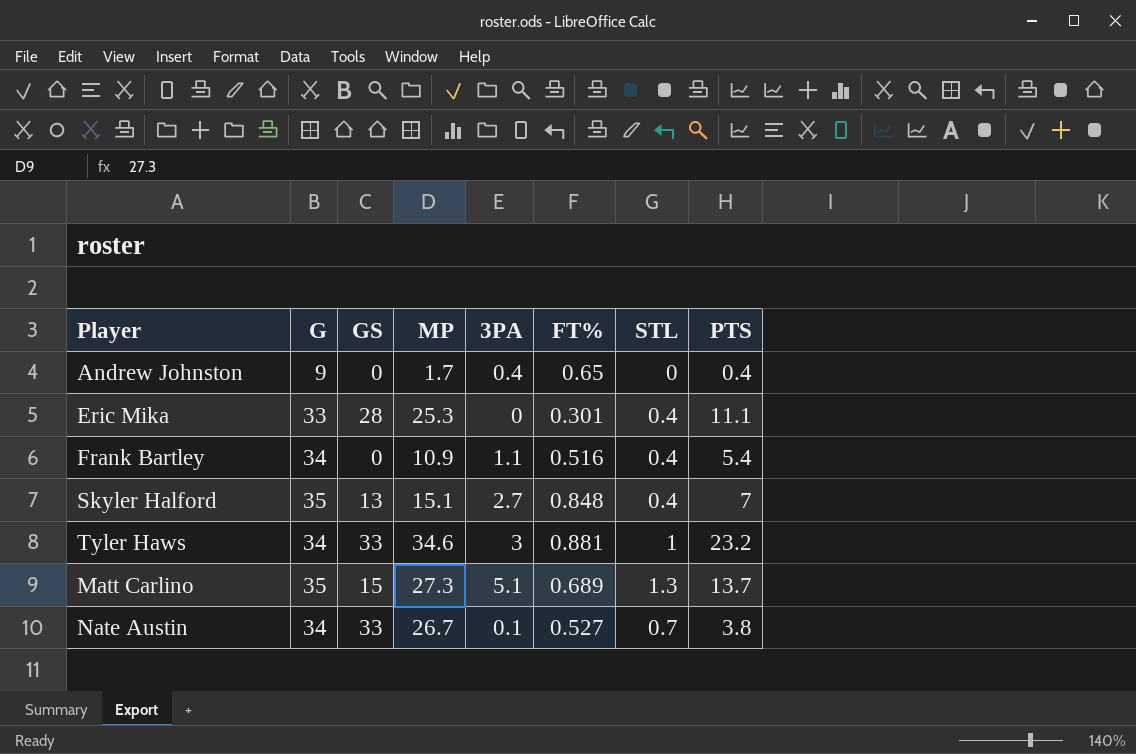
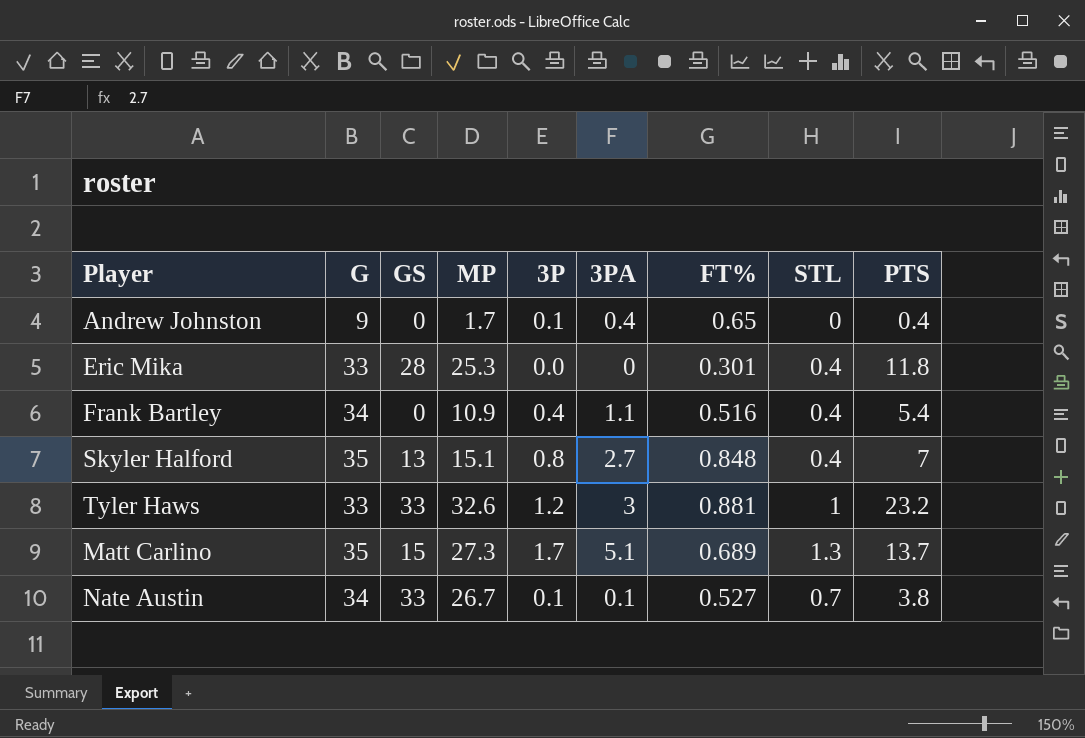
column 3P | position: none -> 5
Eric Mika | PTS: 11.1 -> 11.8
Tyler Haws | G: 34 -> 33
Tyler Haws | MP: 34.6 -> 32.6

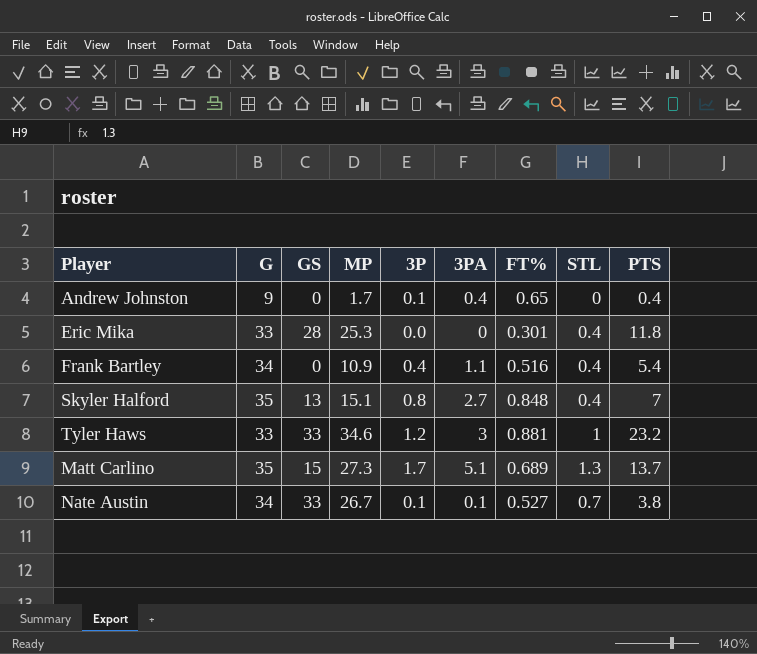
Tyler Haws | MP: 32.6 -> 34.6

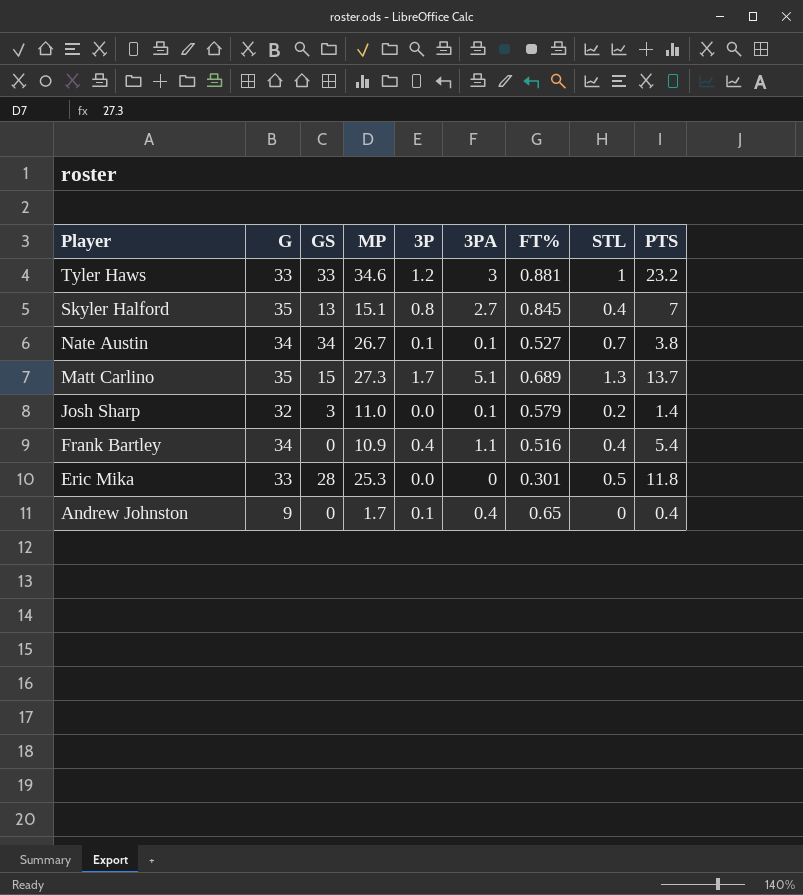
row order: none -> Player descending
Skyler Halford | FT%: 0.848 -> 0.845
Nate Austin | GS: 33 -> 34
row Josh Sharp: none -> 32 | 3 | 11.0 | 0.0 | 0.1 | 0.579 | 0.2 | 1.4
Eric Mika | STL: 0.4 -> 0.5

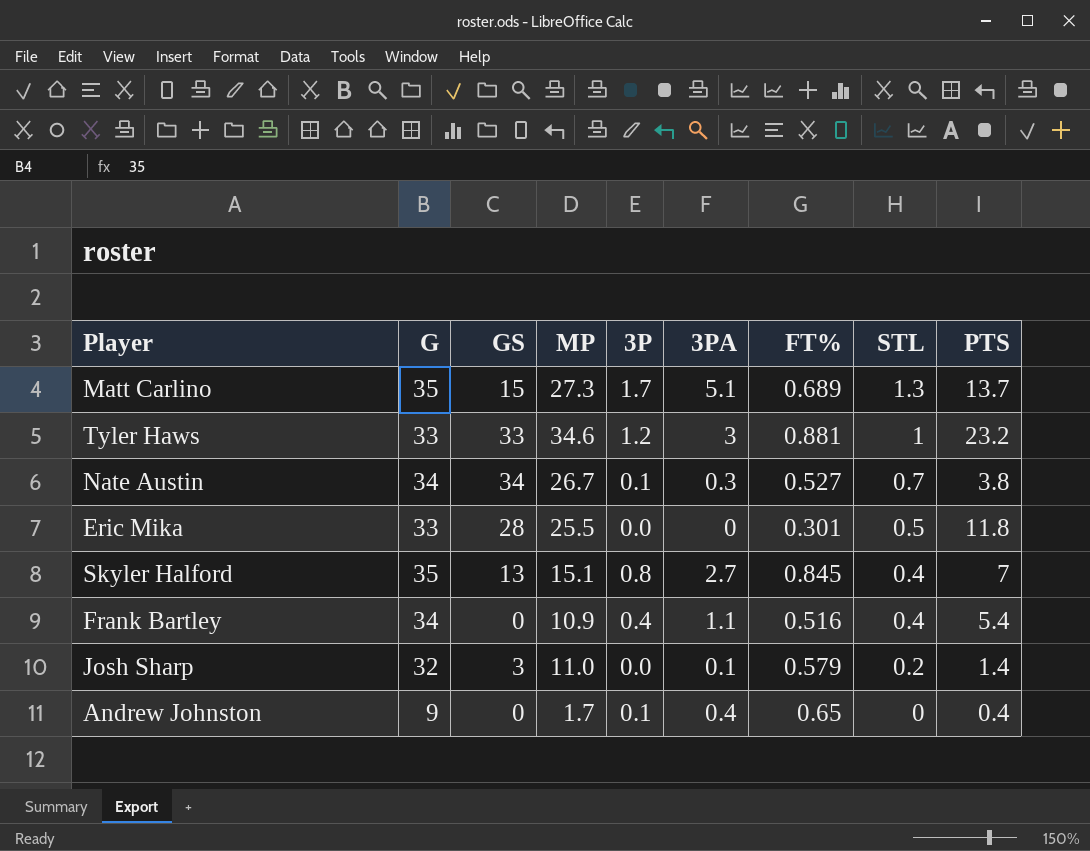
row order: Player descending -> STL descending
Nate Austin | 3PA: 0.1 -> 0.3
Eric Mika | MP: 25.3 -> 25.5

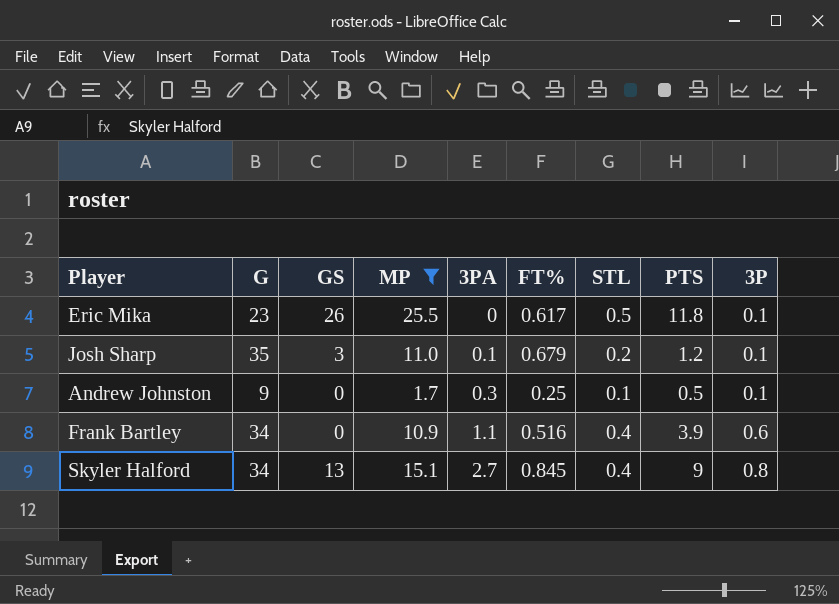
filter: none -> MP <= 25.5
row order: STL descending -> 3PA ascending
column 3P | position: 5 -> 9
Eric Mika | G: 33 -> 23
Eric Mika | GS: 28 -> 26
Eric Mika | FT%: 0.301 -> 0.617
Eric Mika | 3P: 0.0 -> 0.1
Josh Sharp | G: 32 -> 35
Josh Sharp | FT%: 0.579 -> 0.679
Josh Sharp | PTS: 1.4 -> 1.2
Josh Sharp | 3P: 0.0 -> 0.1
Andrew Johnston | 3PA: 0.4 -> 0.3
Andrew Johnston | FT%: 0.65 -> 0.25
Andrew Johnston | STL: 0 -> 0.1
Andrew Johnston | PTS: 0.4 -> 0.5
Frank Bartley | PTS: 5.4 -> 3.9
Frank Bartley | 3P: 0.4 -> 0.6
Skyler Halford | G: 35 -> 34
Skyler Halford | PTS: 7 -> 9

